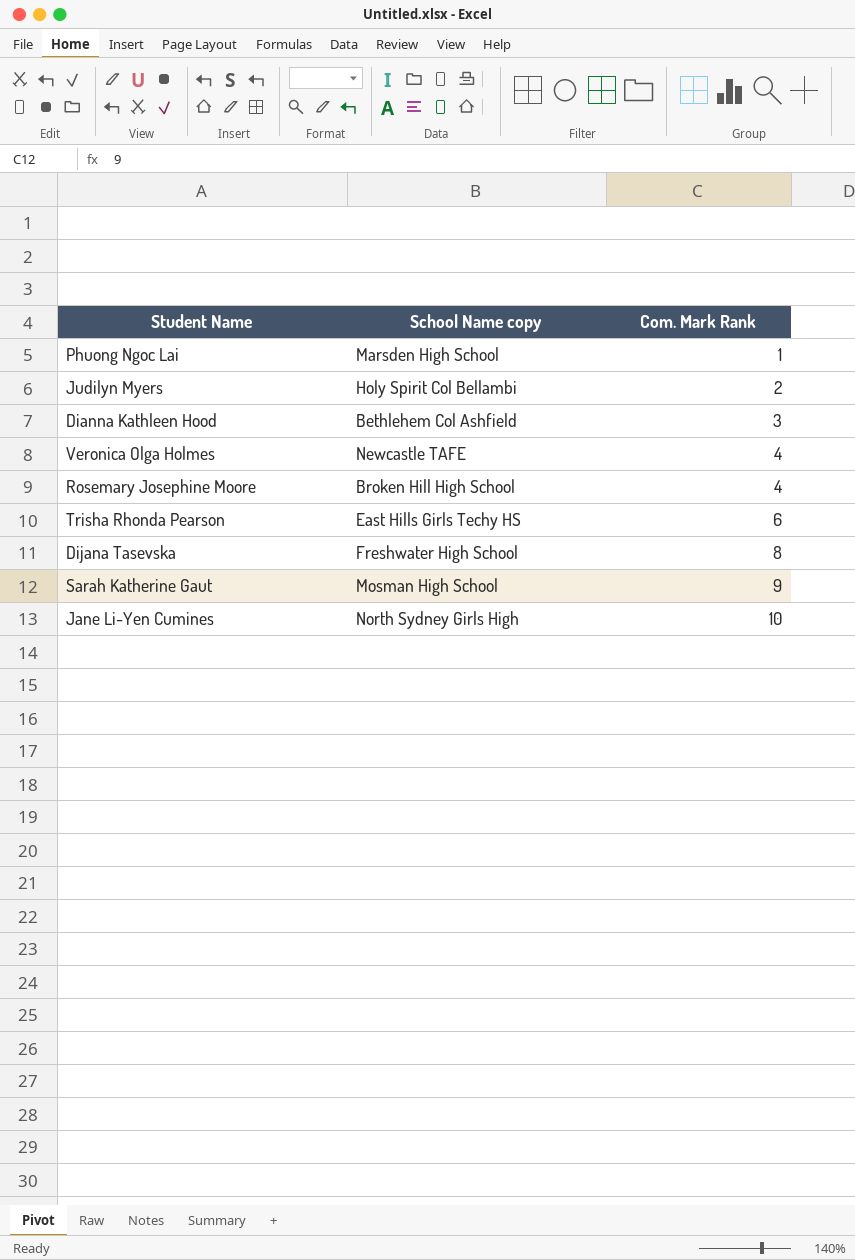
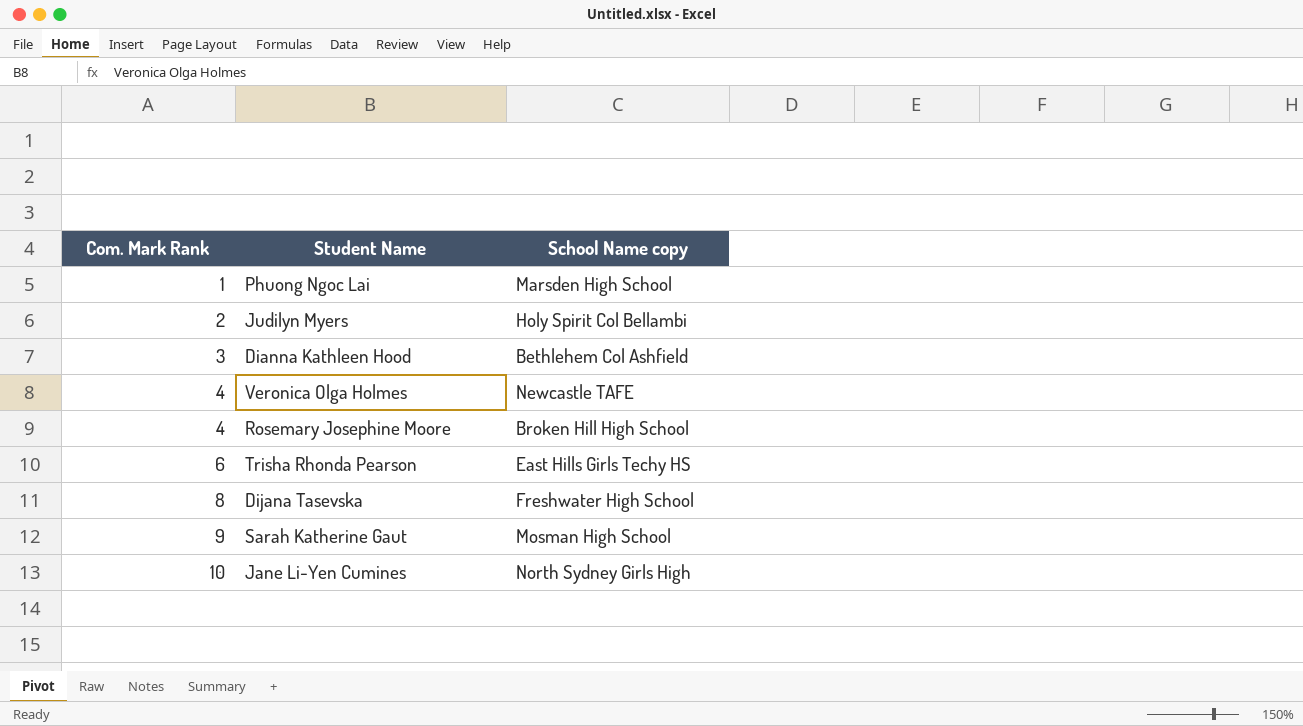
column Com. Mark Rank | position: 3 -> 1

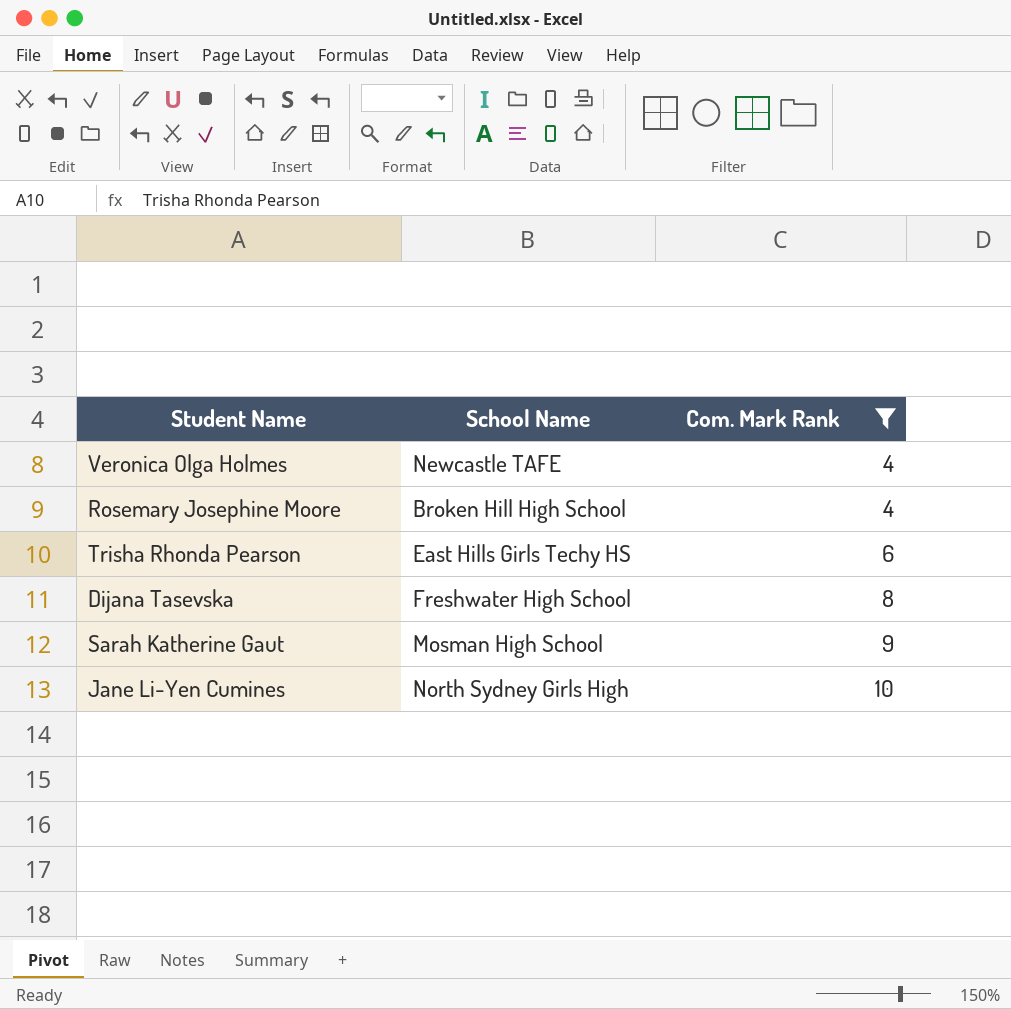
filter: none -> Com. Mark Rank >= 4
column name: School Name copy -> School Name
column Com. Mark Rank | position: 1 -> 3

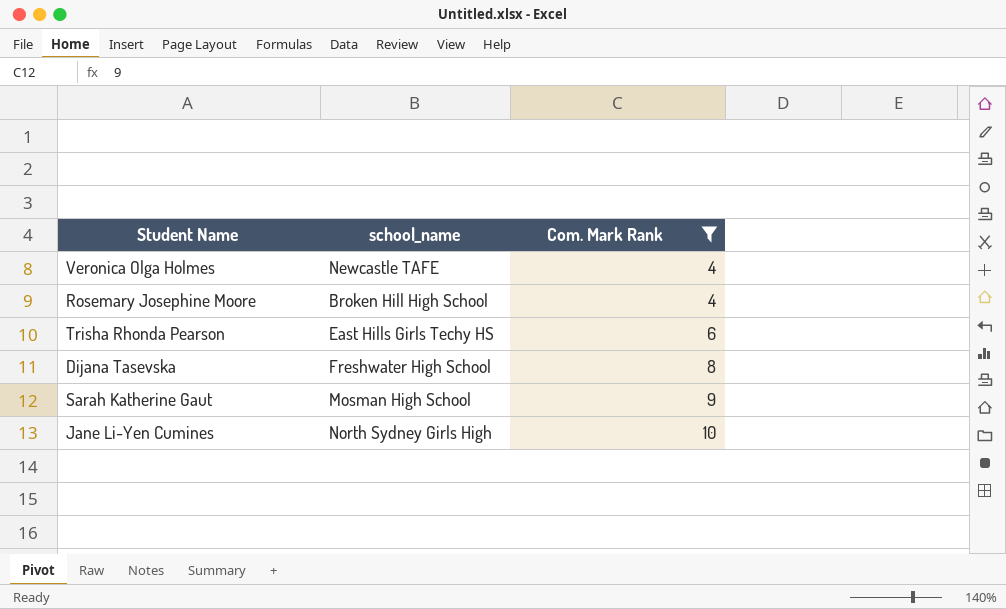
column name: School Name -> school_name

